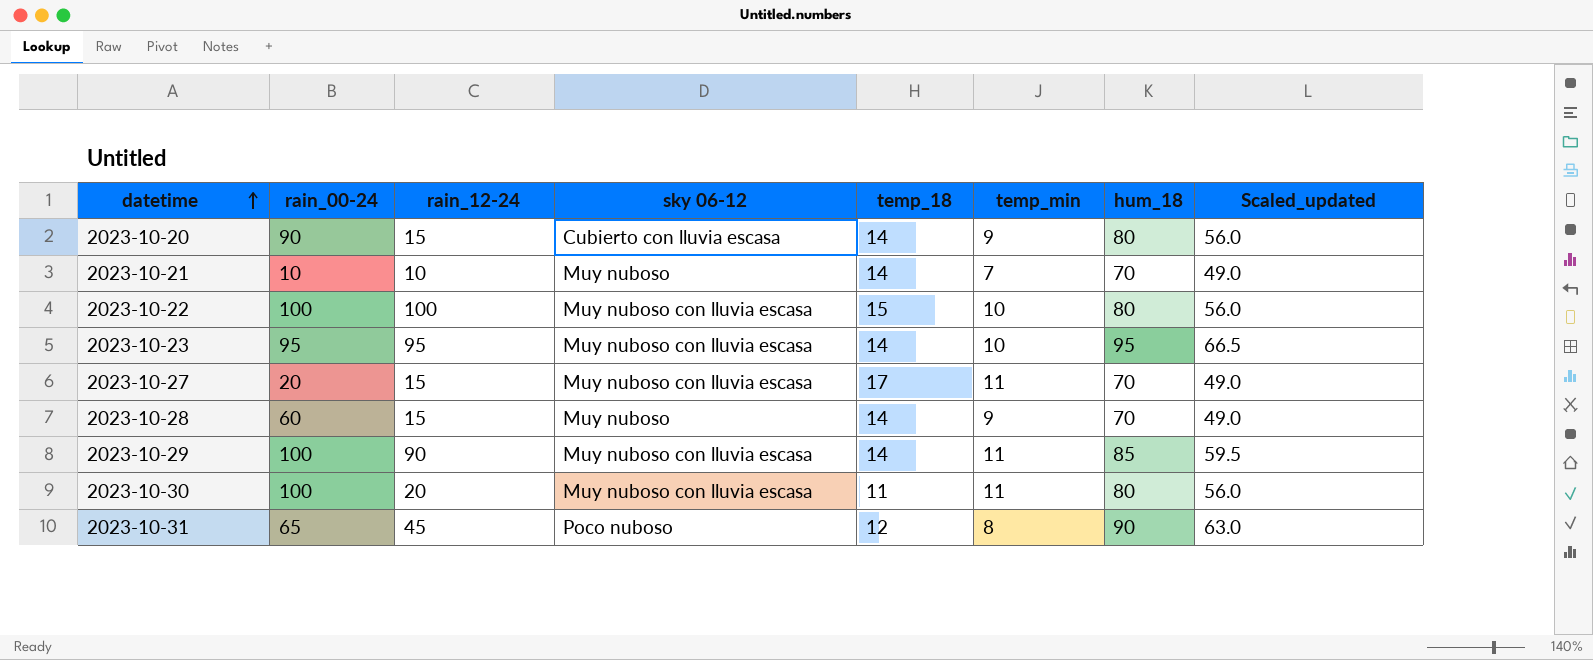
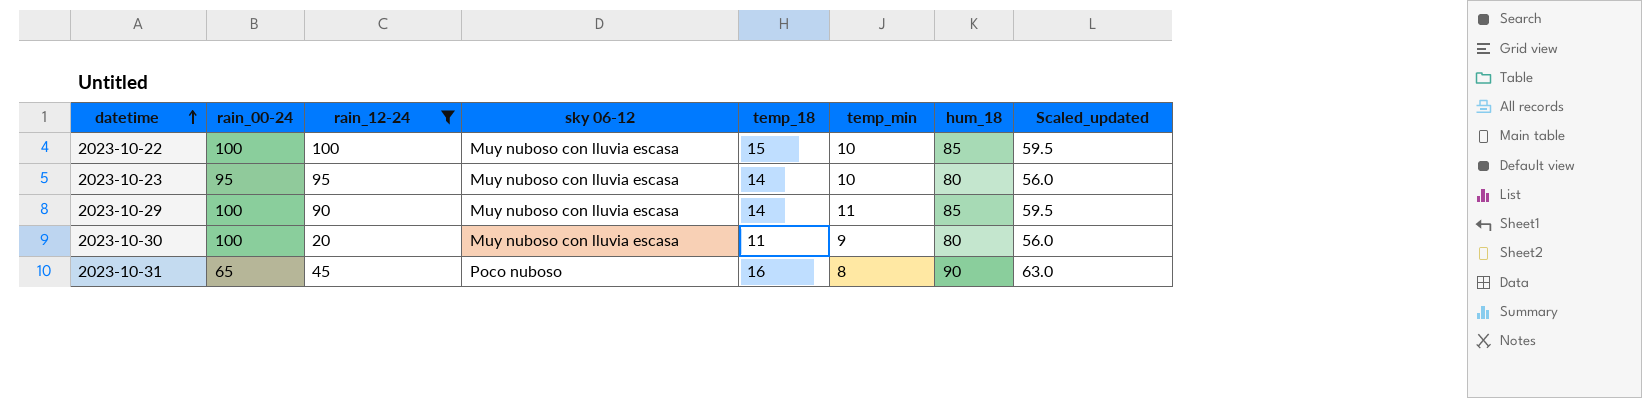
filter: none -> rain_12-24 >= 20
2023-10-22 | hum_18: 80 -> 85
2023-10-22 | Scaled_updated: 56.0 -> 59.5
2023-10-23 | hum_18: 95 -> 80
2023-10-23 | Scaled_updated: 66.5 -> 56.0
2023-10-30 | temp_min: 11 -> 9
2023-10-31 | temp_18: 12 -> 16

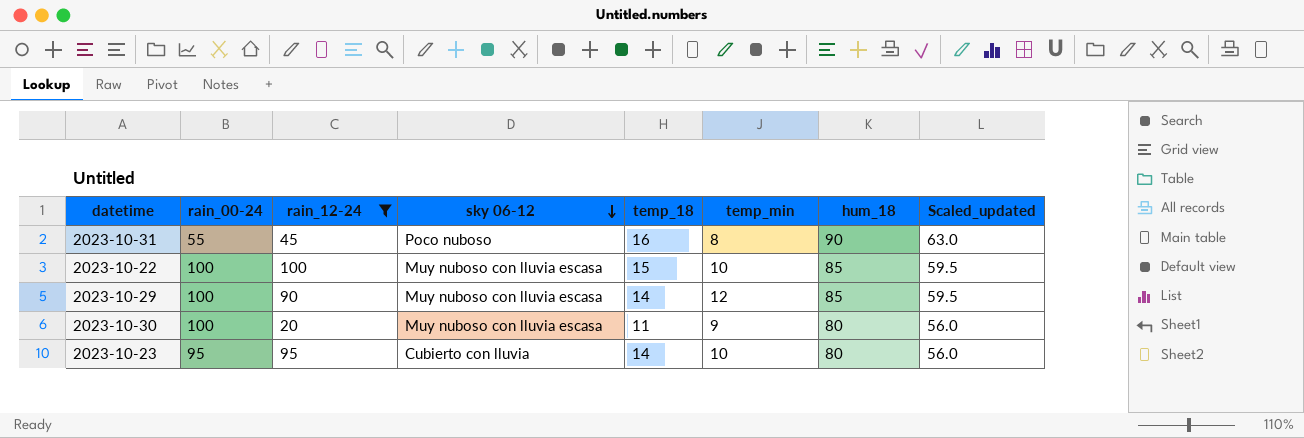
row order: datetime ascending -> sky 06-12 descending
2023-10-31 | rain_00-24: 65 -> 55
2023-10-29 | temp_min: 11 -> 12
2023-10-23 | sky 06-12: Muy nuboso con lluvia escasa -> Cubierto con lluvia

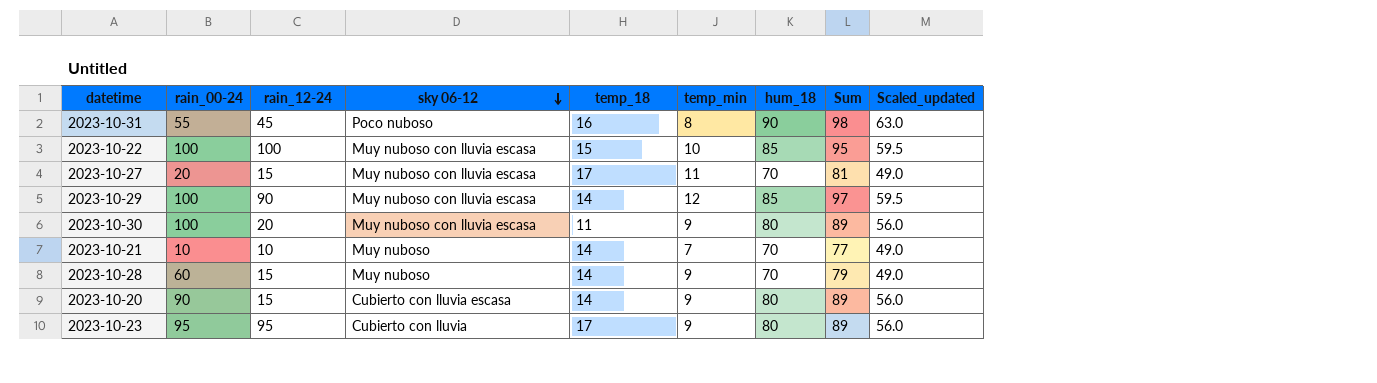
filter: rain_12-24 >= 20 -> none
column Sum | formula: none -> [temp_min] + [hum_18]
2023-10-23 | temp_18: 14 -> 17
2023-10-23 | temp_min: 10 -> 9

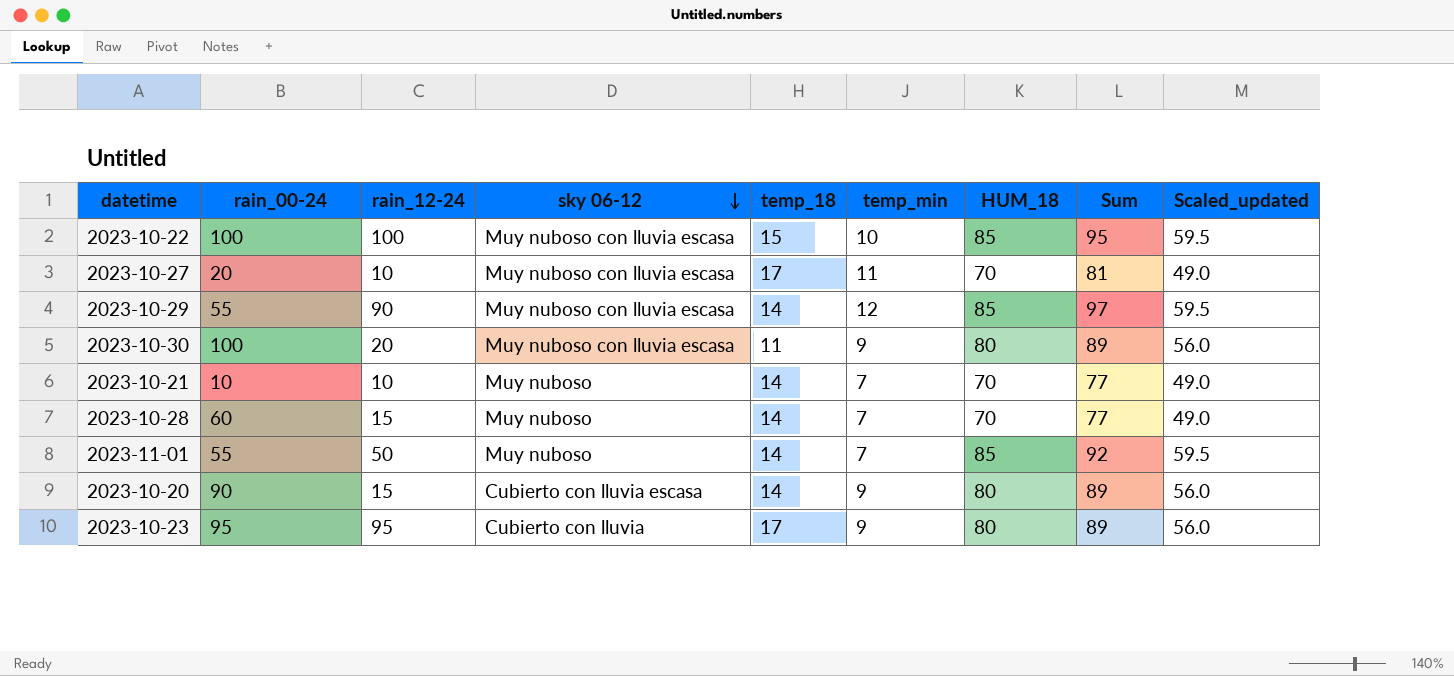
column name: hum_18 -> HUM_18
row 2023-10-31: 55 | 45 | Poco nuboso | 16 | 8 | 90 | 98 | 63.0 -> none
2023-10-27 | rain_12-24: 15 -> 10
2023-10-29 | rain_00-24: 100 -> 55
2023-10-28 | temp_min: 9 -> 7
2023-10-28 | Sum: 79 -> 77
row 2023-11-01: none -> 55 | 50 | Muy nuboso | 14 | 7 | 85 | 92 | 59.5

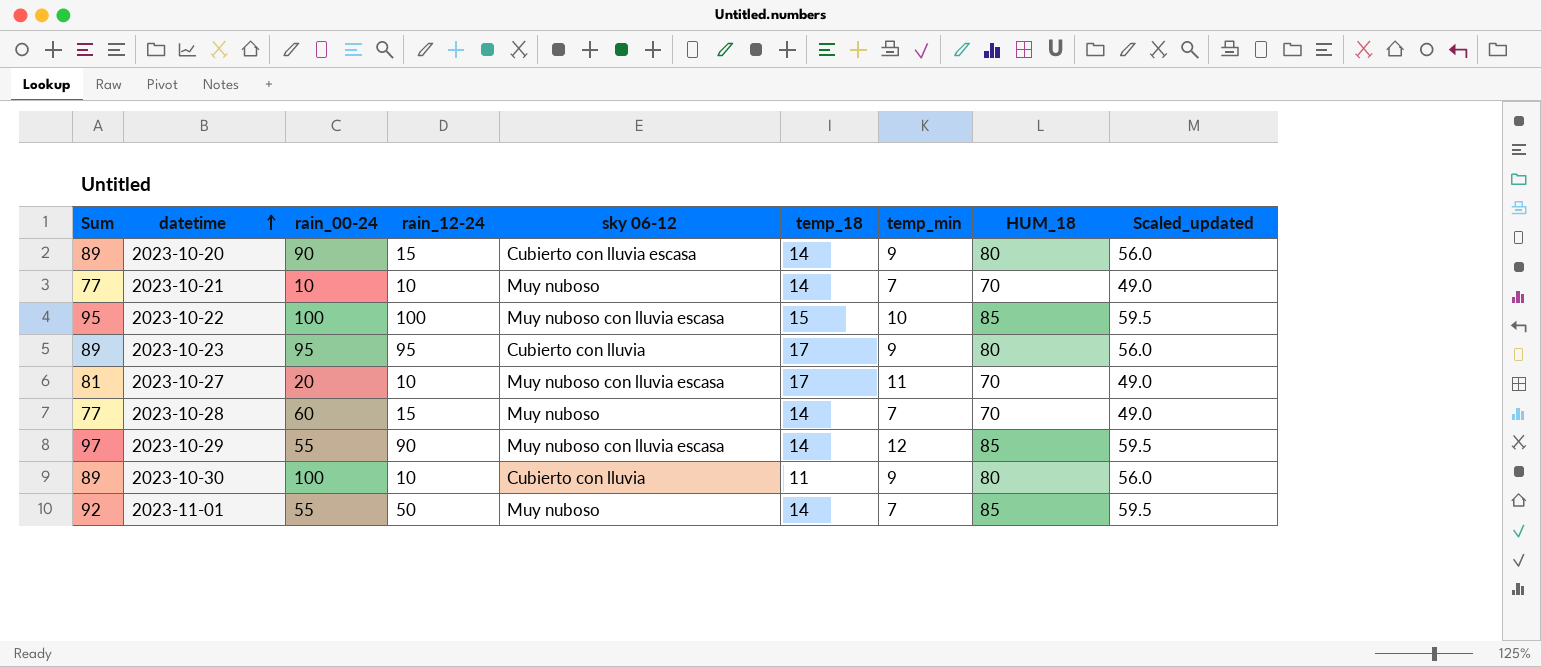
row order: sky 06-12 descending -> datetime ascending
column Sum | position: 8 -> 1
2023-10-30 | rain_12-24: 20 -> 10
2023-10-30 | sky 06-12: Muy nuboso con lluvia escasa -> Cubierto con lluvia

